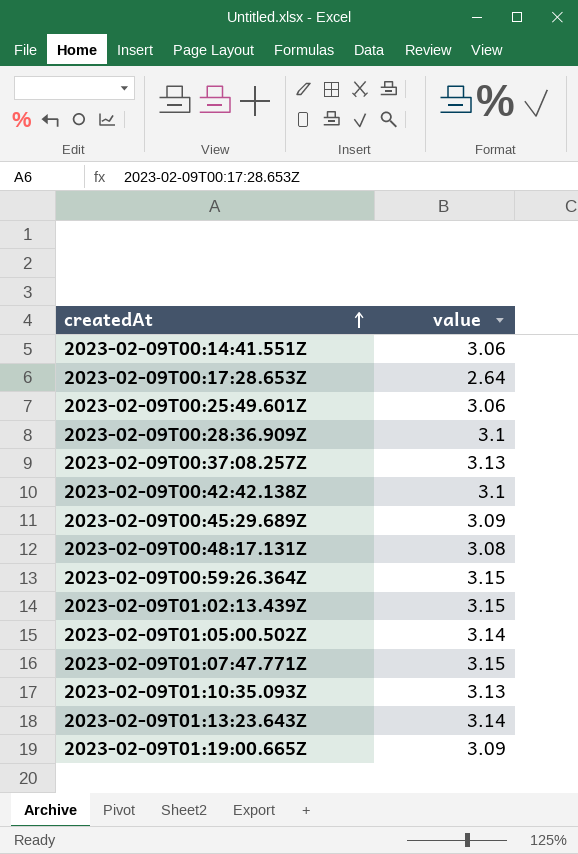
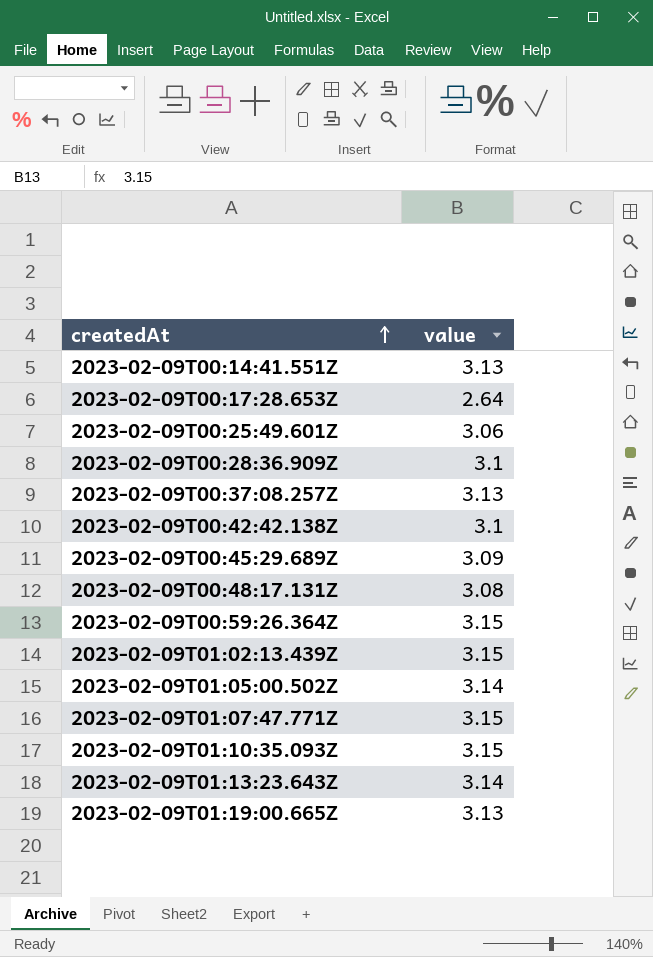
2023-02-09T00:14:41.551Z | value: 3.06 -> 3.13
2023-02-09T01:10:35.093Z | value: 3.13 -> 3.15
2023-02-09T01:19:00.665Z | value: 3.09 -> 3.13

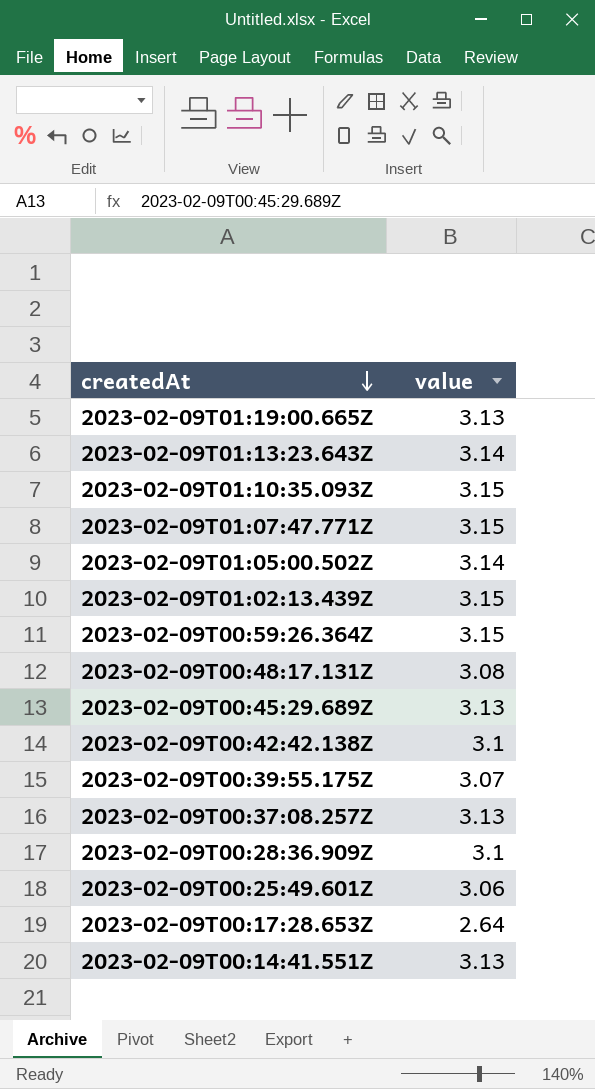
row order: createdAt ascending -> createdAt descending
2023-02-09T00:45:29.689Z | value: 3.09 -> 3.13
row 2023-02-09T00:39:55.175Z: none -> 3.07

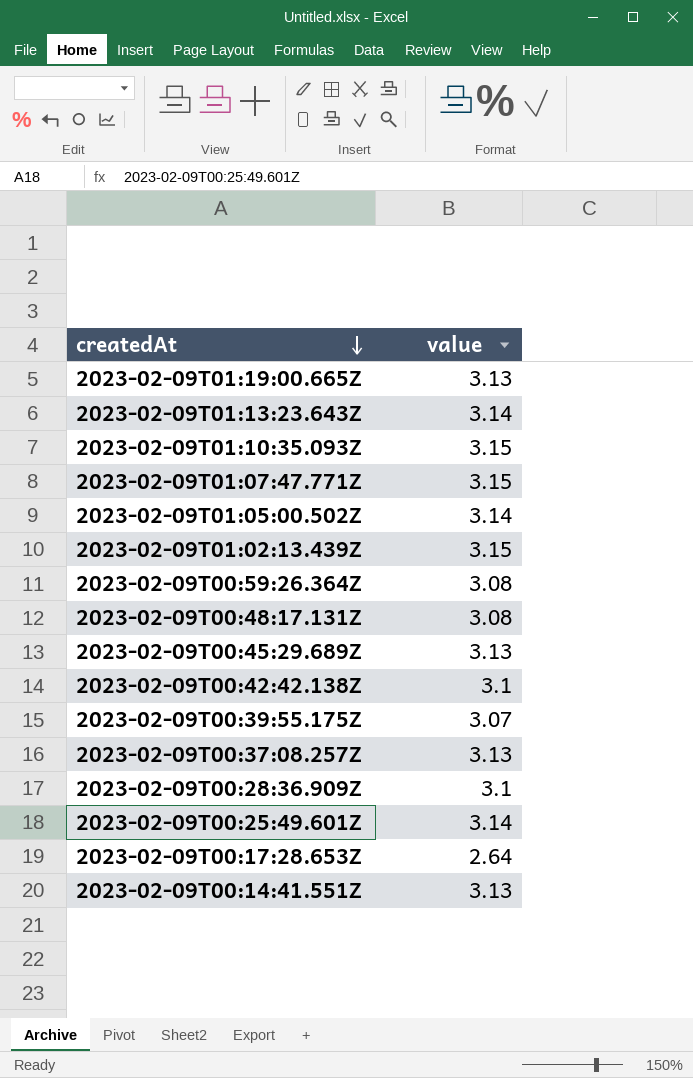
2023-02-09T00:59:26.364Z | value: 3.15 -> 3.08
2023-02-09T00:25:49.601Z | value: 3.06 -> 3.14

